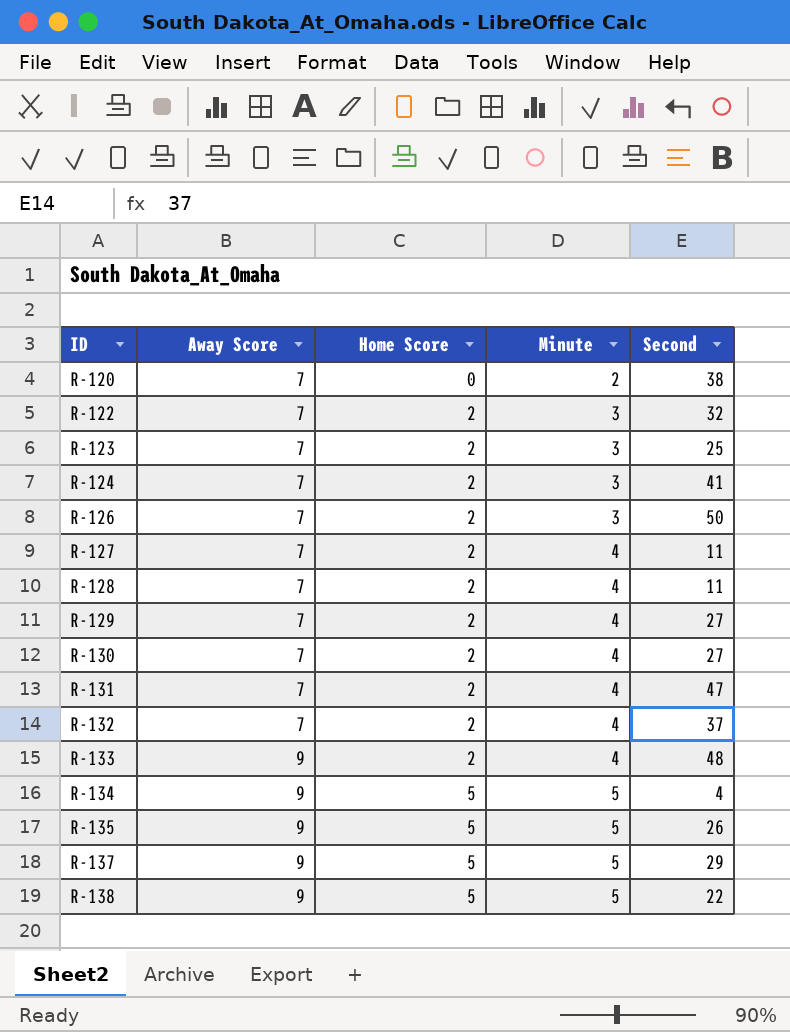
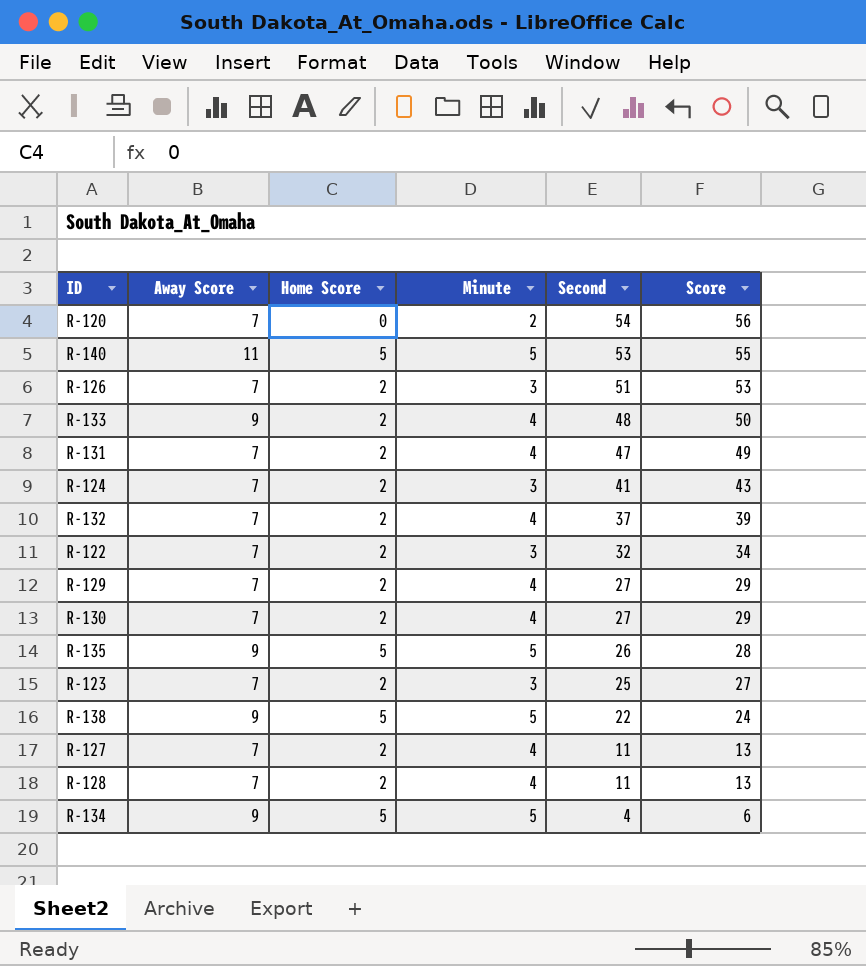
row order: ID ascending -> Second descending
column Score | formula: none -> [Second] + 2
row R-137: 9 | 5 | 5 | 29 -> none
R-120 | Second: 38 -> 54
row R-140: none -> 11 | 5 | 5 | 53 | 55
R-126 | Second: 50 -> 51

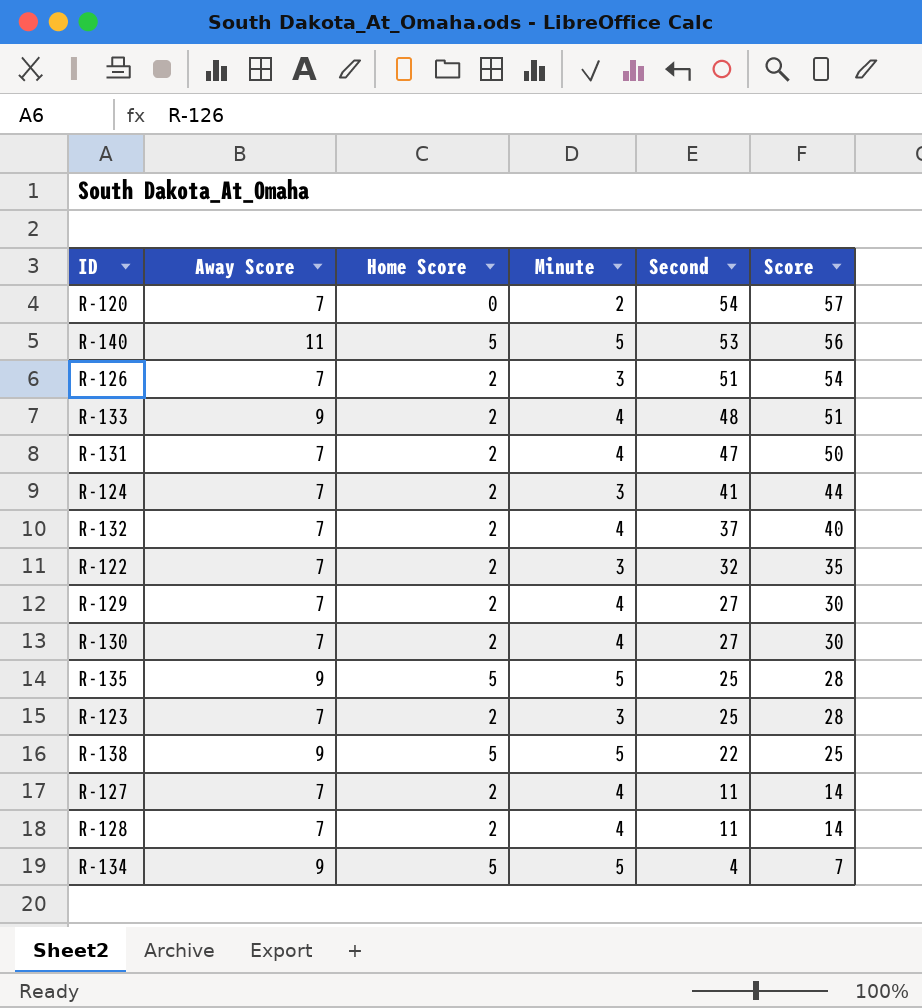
column Score | formula: [Second] + 2 -> [Second] + 3
R-135 | Second: 26 -> 25

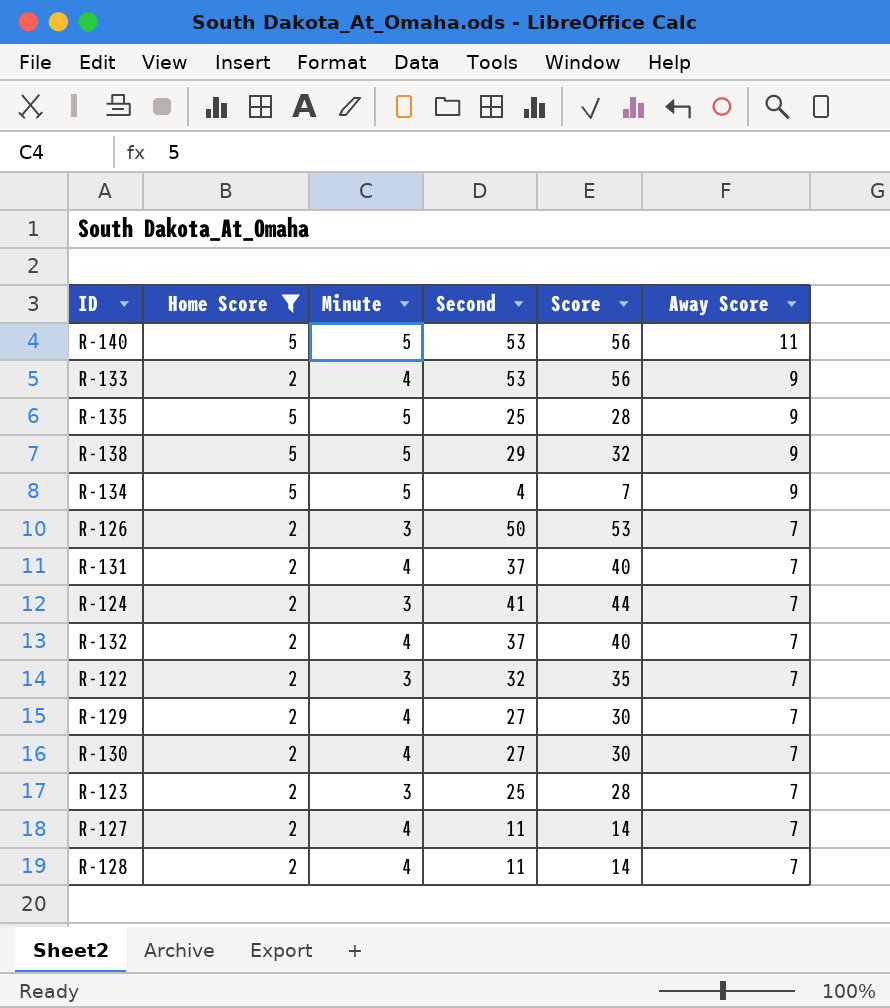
filter: none -> Home Score != 0
row order: Second descending -> Away Score descending
column Away Score | position: 2 -> 6
R-133 | Second: 48 -> 53
R-133 | Score: 51 -> 56
R-138 | Second: 22 -> 29
R-138 | Score: 25 -> 32
R-126 | Second: 51 -> 50
R-126 | Score: 54 -> 53
R-131 | Second: 47 -> 37
R-131 | Score: 50 -> 40

